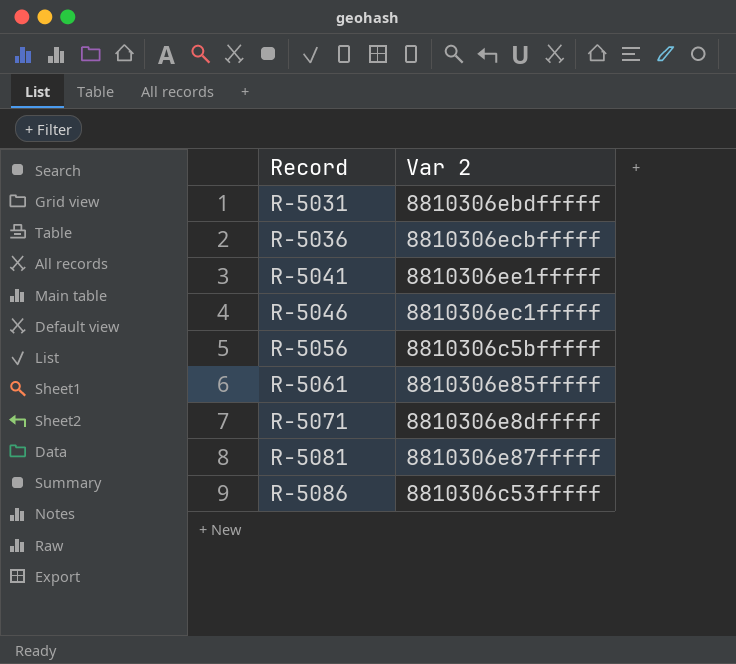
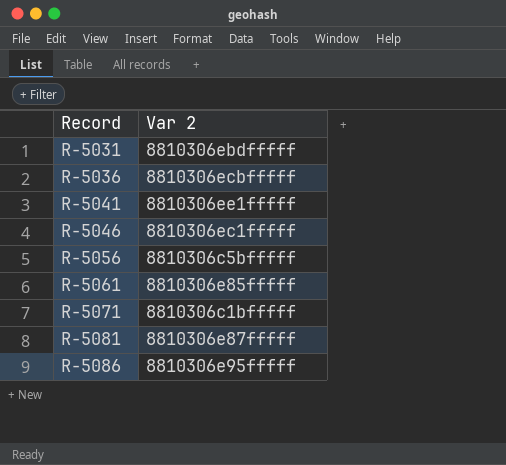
R-5071 | Var 2: 8810306e8dfffff -> 8810306c1bfffff
R-5086 | Var 2: 8810306c53fffff -> 8810306e95fffff

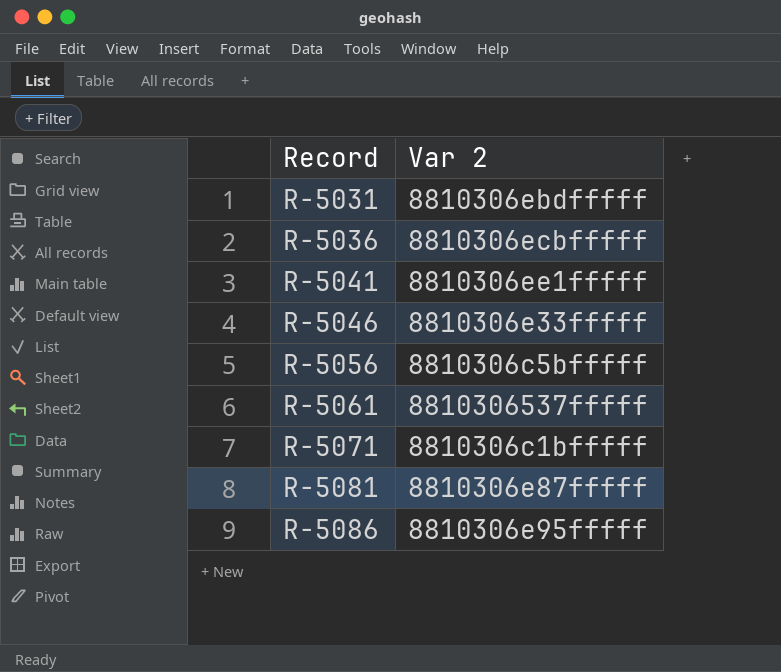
R-5046 | Var 2: 8810306ec1fffff -> 8810306e33fffff
R-5061 | Var 2: 8810306e85fffff -> 8810306537fffff

